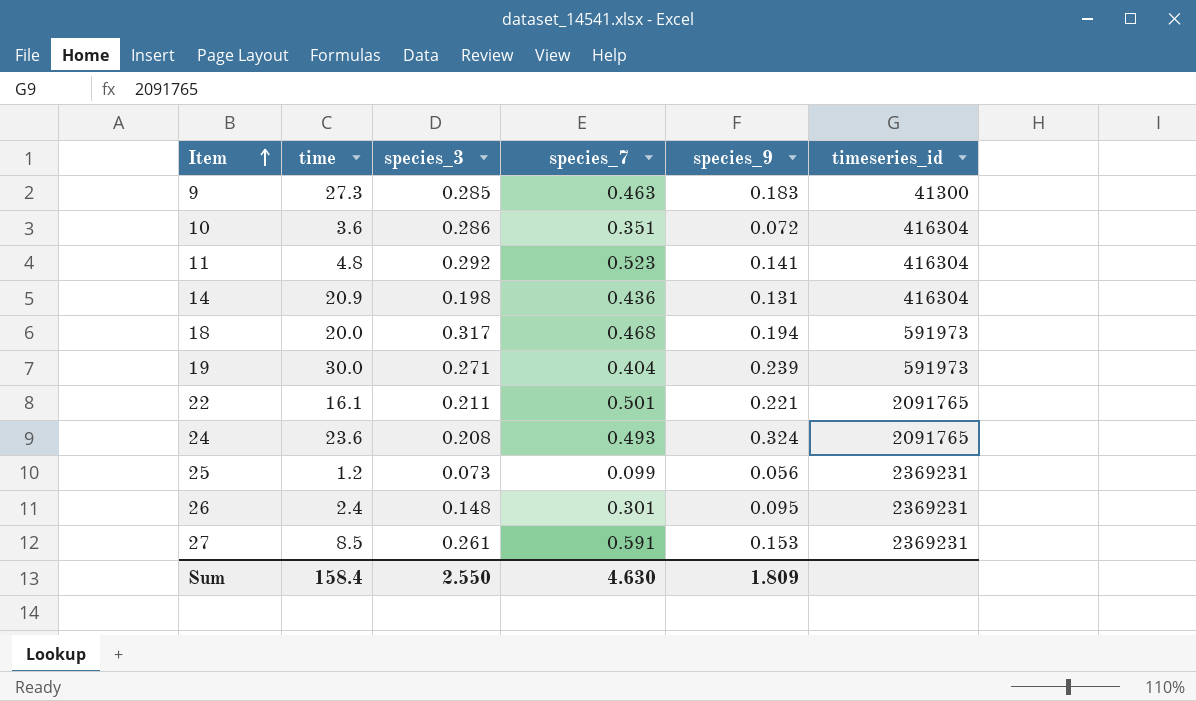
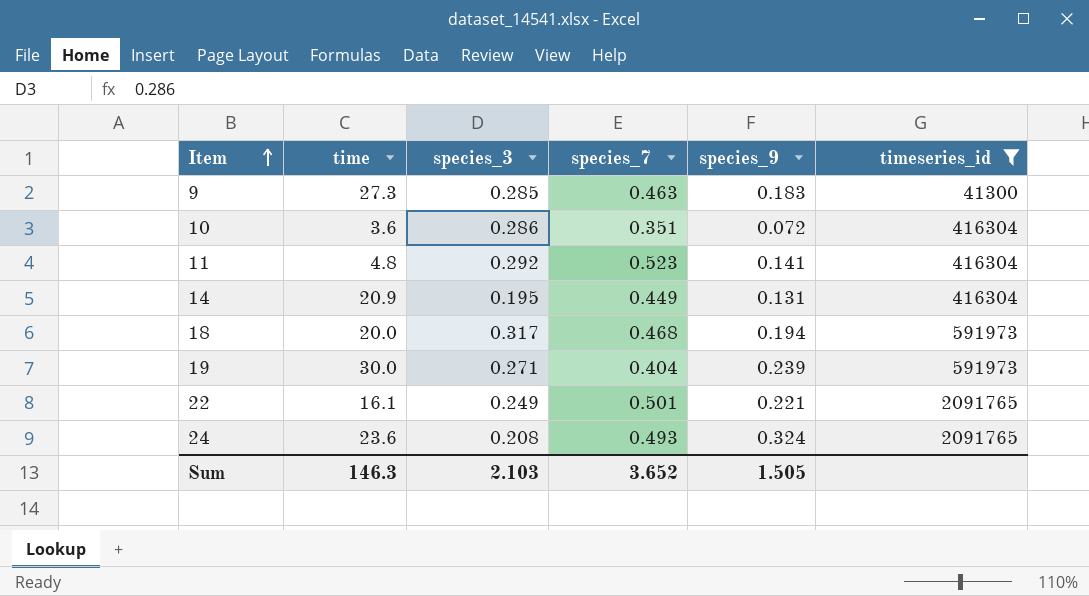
filter: none -> timeseries_id != 2369231
14 | species_3: 0.198 -> 0.195
14 | species_7: 0.436 -> 0.449
22 | species_3: 0.211 -> 0.249
Sum | time: 158.4 -> 146.3
Sum | species_3: 2.550 -> 2.103
Sum | species_7: 4.630 -> 3.652
Sum | species_9: 1.809 -> 1.505

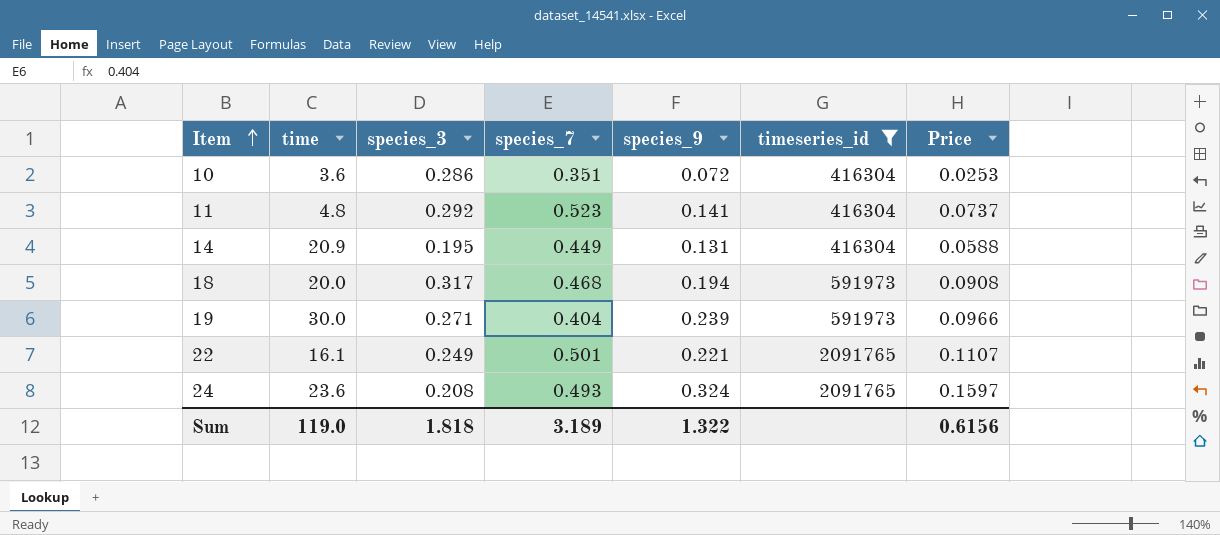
column Price | formula: none -> [species_7] * [species_9]
row 9: 27.3 | 0.285 | 0.463 | 0.183 | 41300 -> none
Sum | time: 146.3 -> 119.0
Sum | species_3: 2.103 -> 1.818
Sum | species_7: 3.652 -> 3.189
Sum | species_9: 1.505 -> 1.322

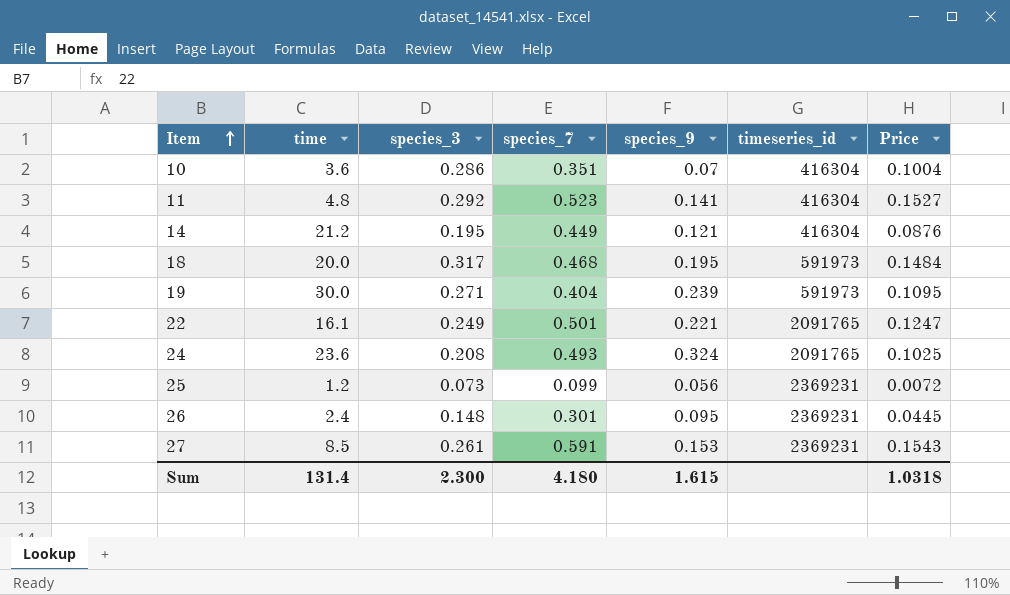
filter: timeseries_id != 2369231 -> none
column Price | formula: [species_7] * [species_9] -> [species_3] * [species_7]
10 | species_9: 0.072 -> 0.07
14 | time: 20.9 -> 21.2
14 | species_9: 0.131 -> 0.121
18 | species_9: 0.194 -> 0.195
Sum | time: 119.0 -> 131.4
Sum | species_3: 1.818 -> 2.300
Sum | species_7: 3.189 -> 4.180
Sum | species_9: 1.322 -> 1.615
Sum | Price: 0.6156 -> 1.0318

